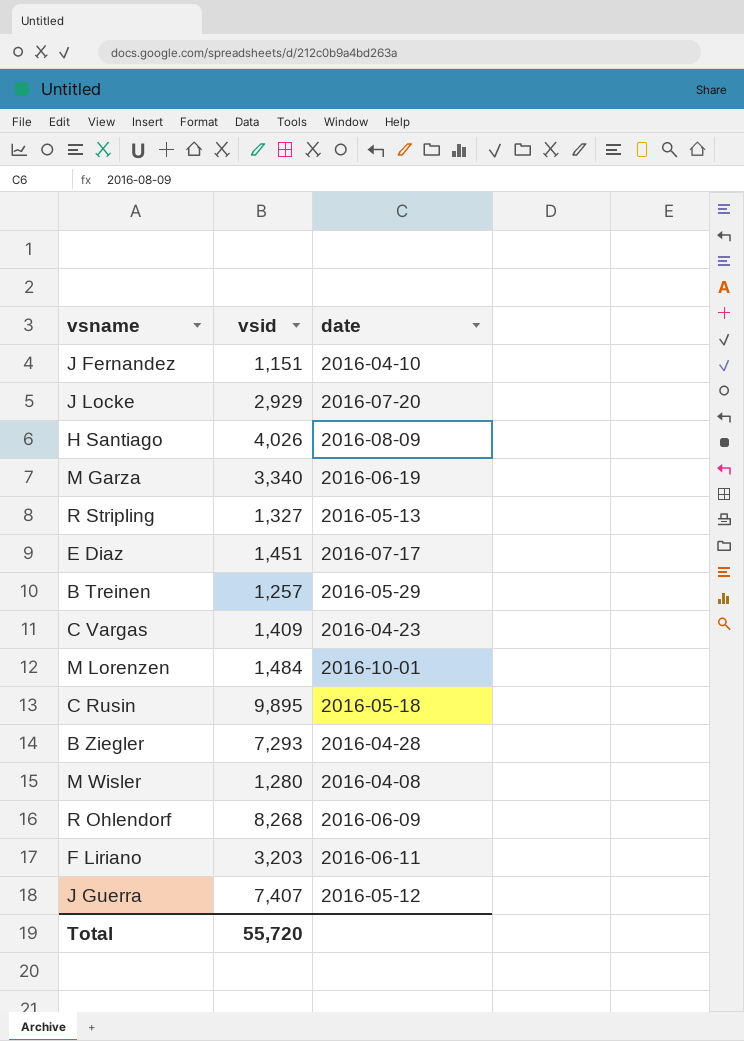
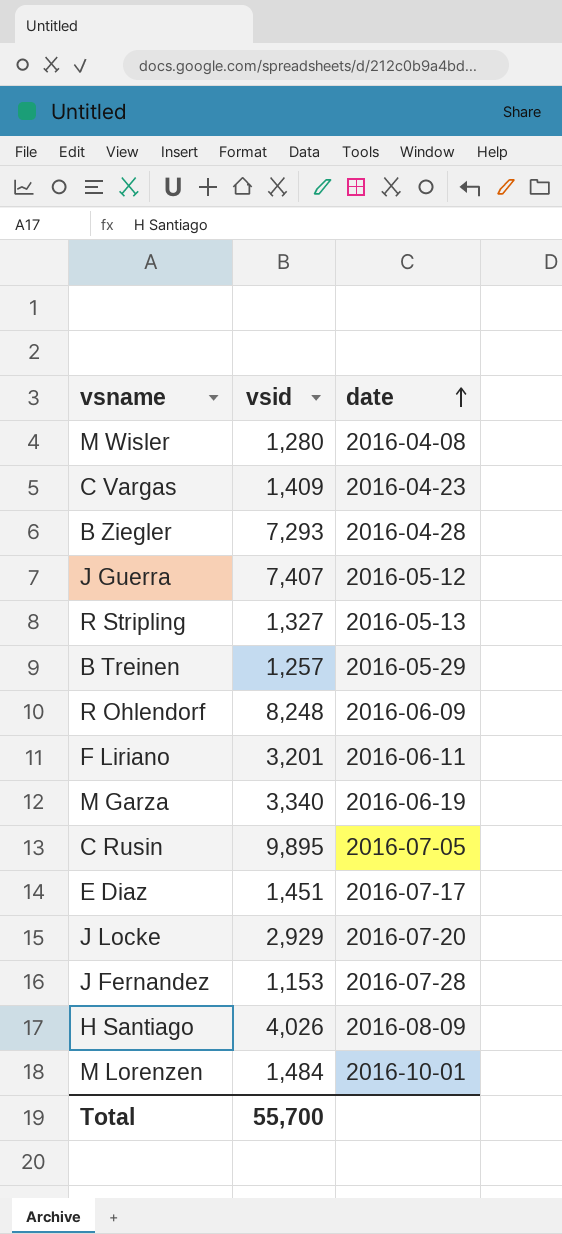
row order: none -> date ascending
R Ohlendorf | vsid: 8,268 -> 8,248
F Liriano | vsid: 3,203 -> 3,201
C Rusin | date: 2016-05-18 -> 2016-07-05
J Fernandez | vsid: 1,151 -> 1,153
J Fernandez | date: 2016-04-10 -> 2016-07-28
Total | vsid: 55,720 -> 55,700

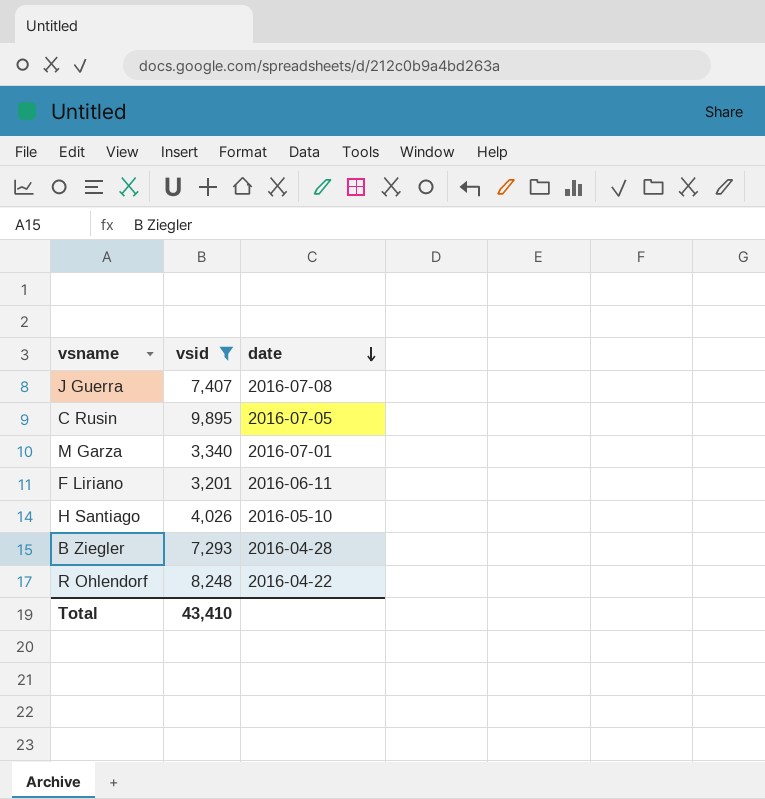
filter: none -> vsid >= 3,201
row order: date ascending -> date descending
J Guerra | date: 2016-05-12 -> 2016-07-08
M Garza | date: 2016-06-19 -> 2016-07-01
H Santiago | date: 2016-08-09 -> 2016-05-10
R Ohlendorf | date: 2016-06-09 -> 2016-04-22
Total | vsid: 55,700 -> 43,410

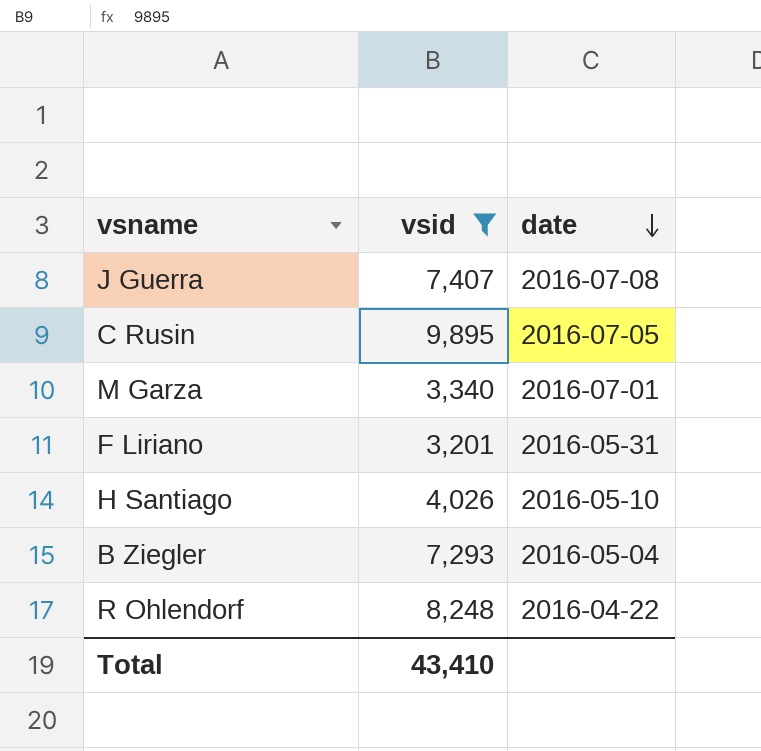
F Liriano | date: 2016-06-11 -> 2016-05-31
B Ziegler | date: 2016-04-28 -> 2016-05-04

